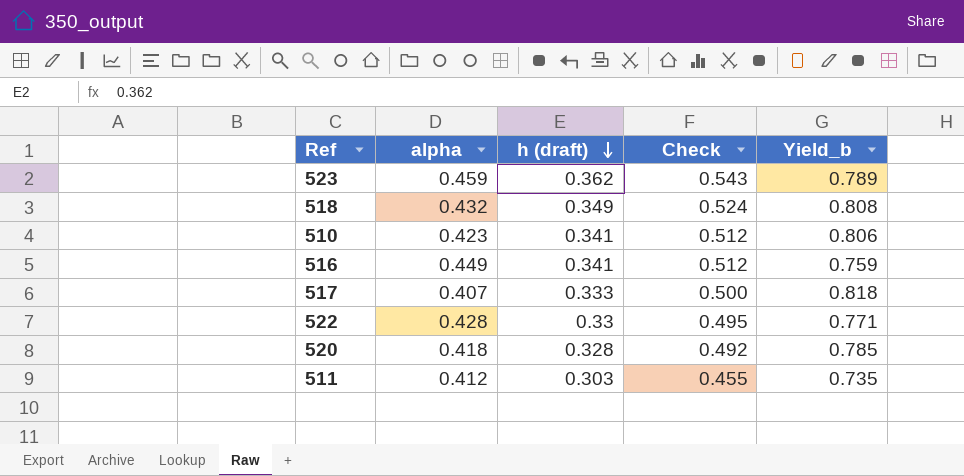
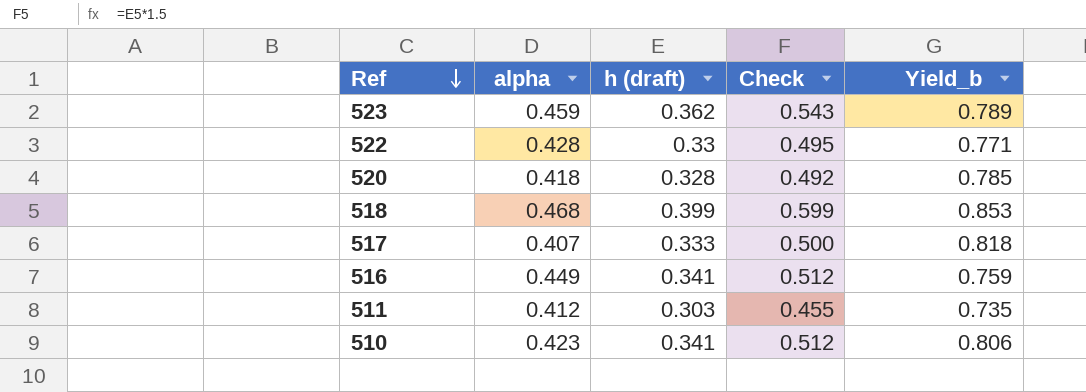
row order: h (draft) descending -> Ref descending
518 | alpha: 0.432 -> 0.468
518 | h (draft): 0.349 -> 0.399
518 | Check: 0.524 -> 0.599
518 | Yield_b: 0.808 -> 0.853

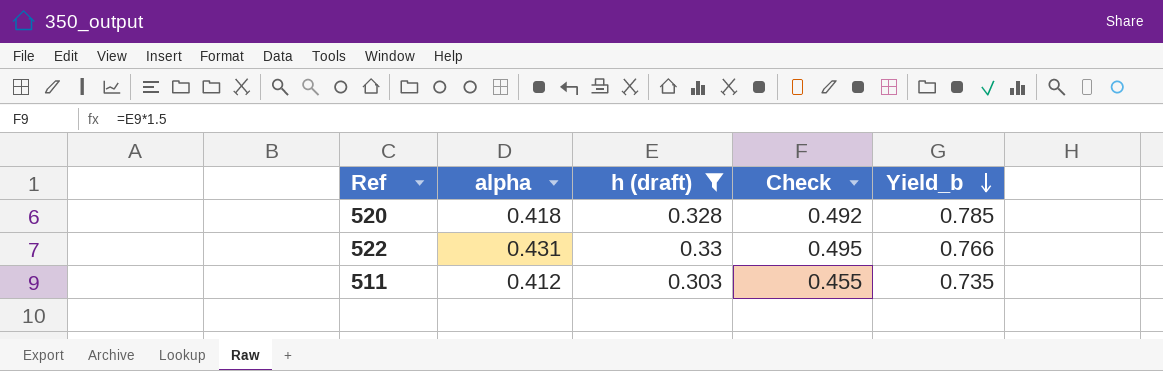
filter: none -> h (draft) <= 0.33
row order: Ref descending -> Yield_b descending
522 | alpha: 0.428 -> 0.431
522 | Yield_b: 0.771 -> 0.766

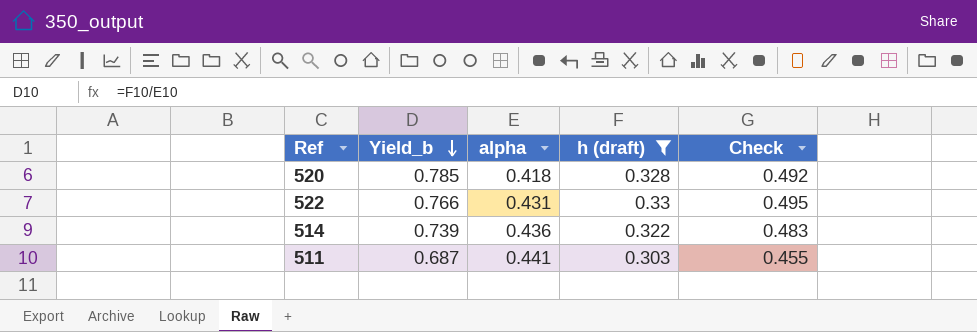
column Yield_b | position: 5 -> 2
row 514: none -> 0.739 | 0.436 | 0.322 | 0.483
511 | Yield_b: 0.735 -> 0.687
511 | alpha: 0.412 -> 0.441

